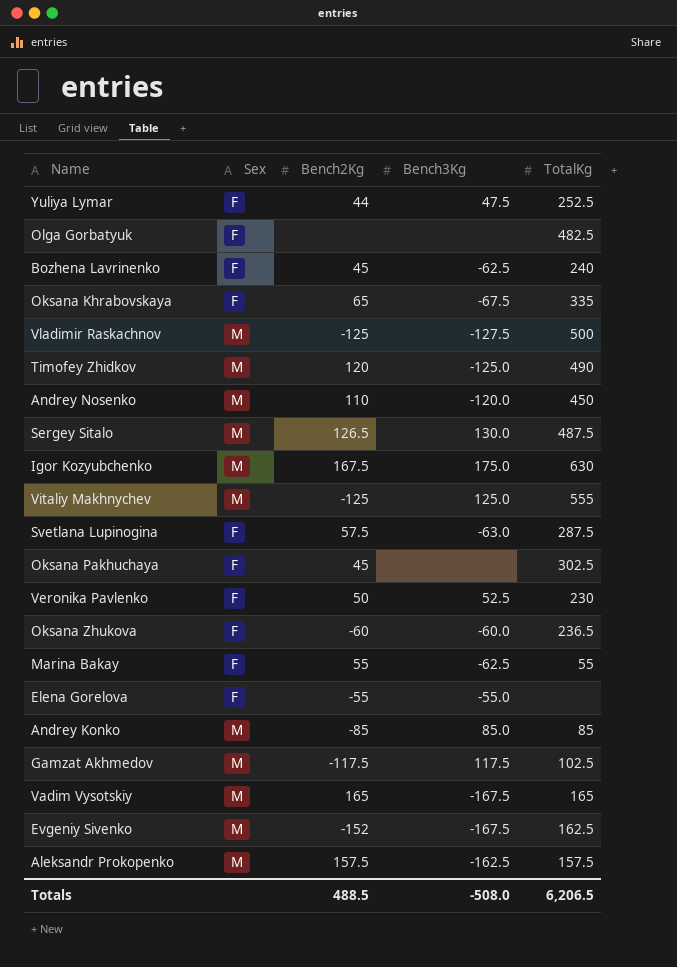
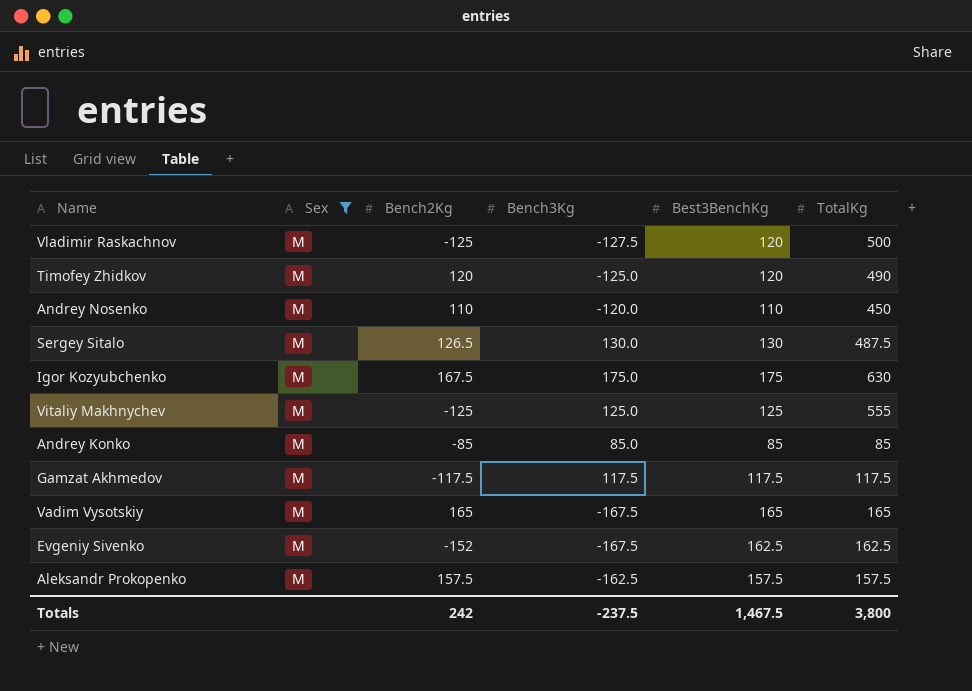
filter: none -> Sex = M
column Best3BenchKg | position: none -> 5
Gamzat Akhmedov | TotalKg: 102.5 -> 117.5
Totals | Bench2Kg: 488.5 -> 242
Totals | Bench3Kg: -508.0 -> -237.5
Totals | TotalKg: 6,206.5 -> 3,800

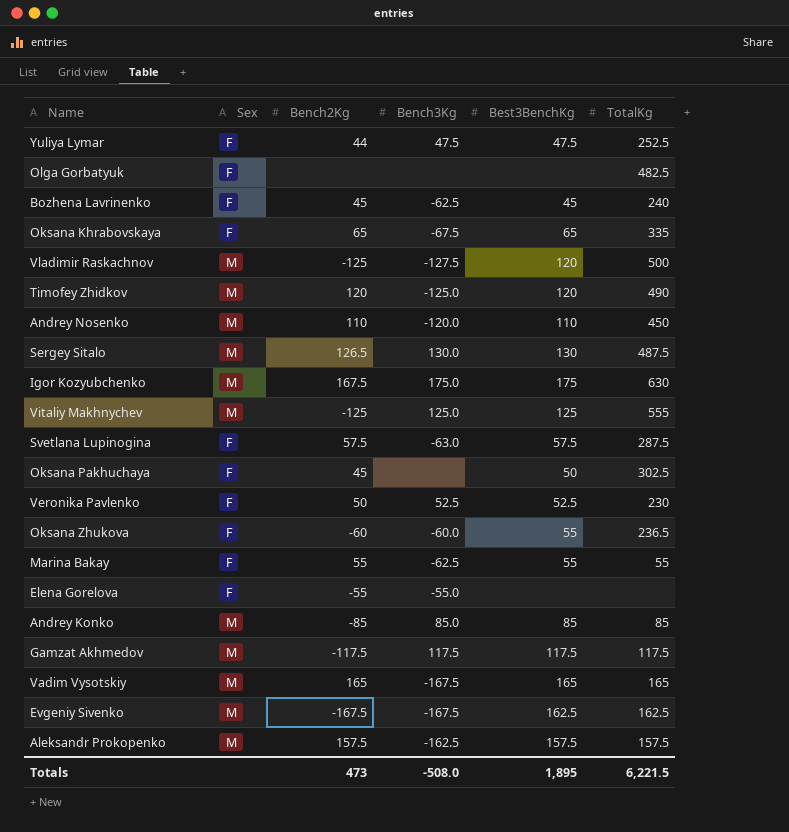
filter: Sex = M -> none
Evgeniy Sivenko | Bench2Kg: -152 -> -167.5
Totals | Bench2Kg: 242 -> 473
Totals | Bench3Kg: -237.5 -> -508.0
Totals | Best3BenchKg: 1,467.5 -> 1,895
Totals | TotalKg: 3,800 -> 6,221.5

